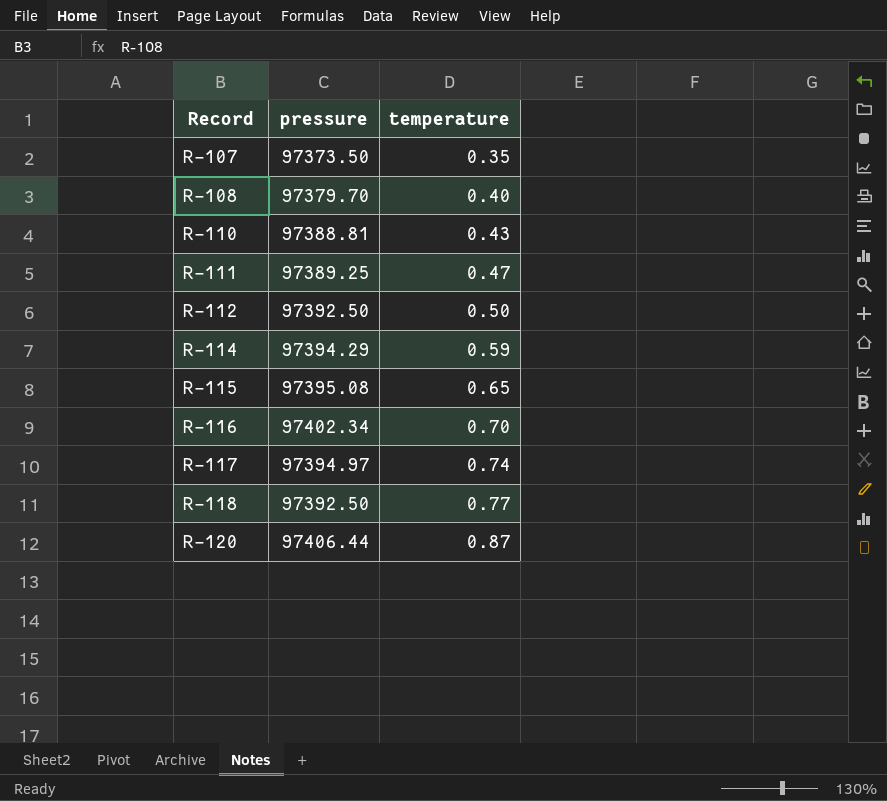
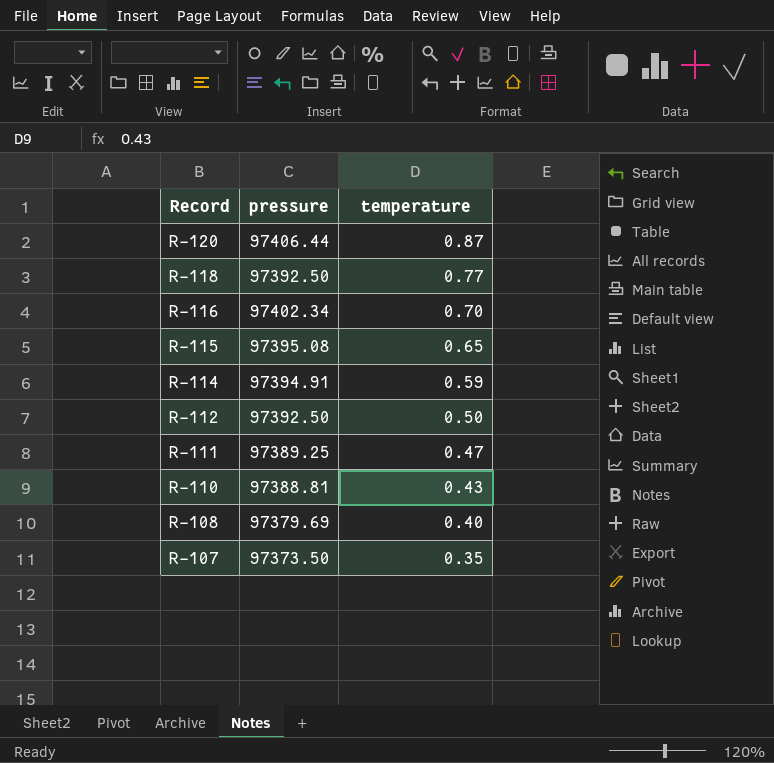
row order: Record ascending -> Record descending
row R-117: 97394.97 | 0.74 -> none
R-114 | pressure: 97394.29 -> 97394.91
R-108 | pressure: 97379.70 -> 97379.69

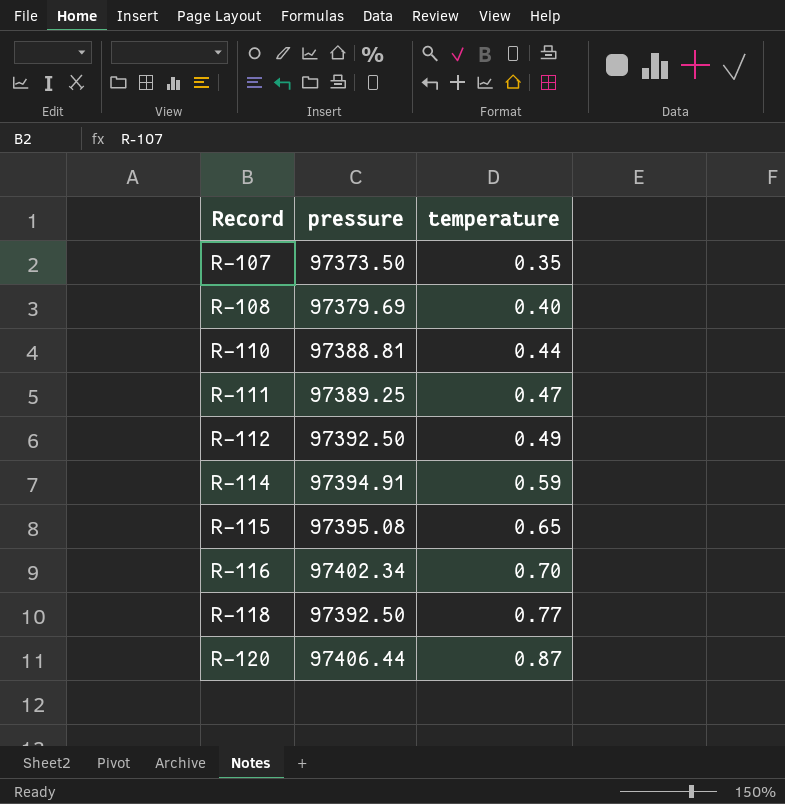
row order: Record descending -> Record ascending
R-110 | temperature: 0.43 -> 0.44
R-112 | temperature: 0.50 -> 0.49

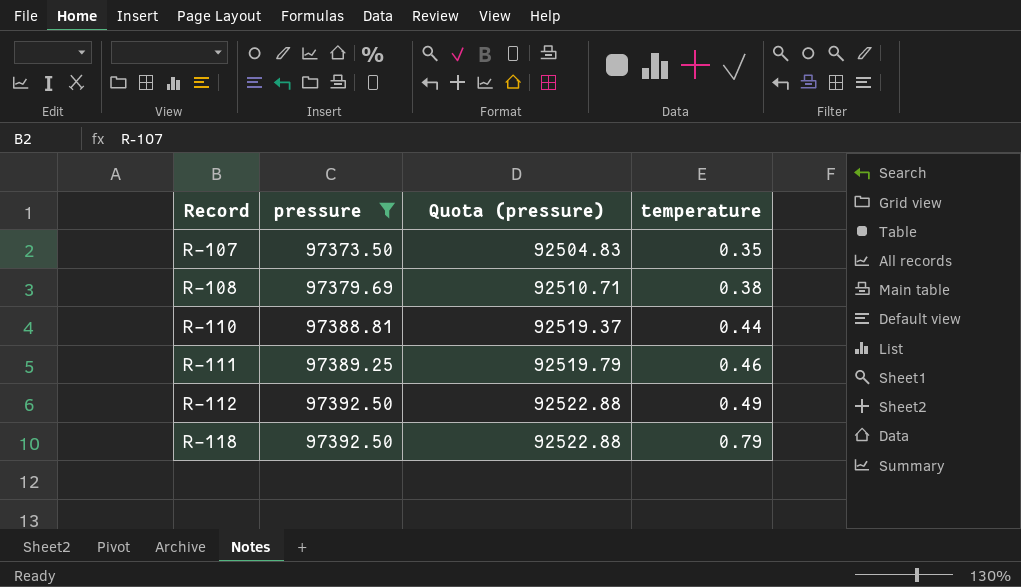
filter: none -> pressure <= 97392.50
column Quota (pressure) | formula: none -> [pressure] * 0.95
R-108 | temperature: 0.40 -> 0.38
R-111 | temperature: 0.47 -> 0.46
R-118 | temperature: 0.77 -> 0.79

